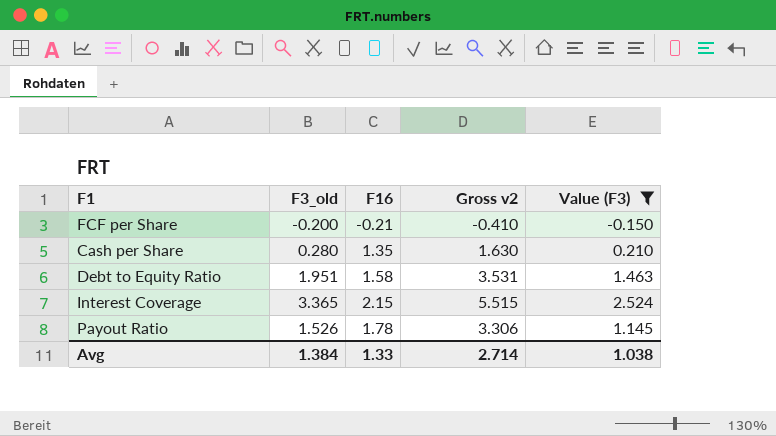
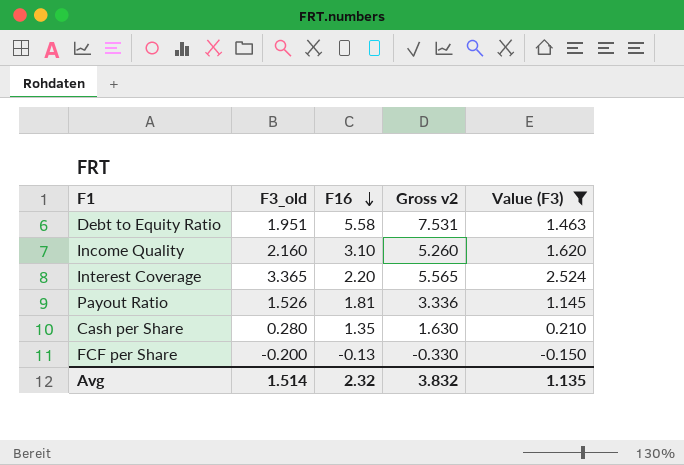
row order: none -> F16 descending
Debt to Equity Ratio | F16: 1.58 -> 5.58
Debt to Equity Ratio | Gross v2: 3.531 -> 7.531
row Income Quality: none -> 2.160 | 3.10 | 5.260 | 1.620
Interest Coverage | F16: 2.15 -> 2.20
Interest Coverage | Gross v2: 5.515 -> 5.565
Payout Ratio | F16: 1.78 -> 1.81
Payout Ratio | Gross v2: 3.306 -> 3.336
FCF per Share | F16: -0.21 -> -0.13
FCF per Share | Gross v2: -0.410 -> -0.330
Avg | F3_old: 1.384 -> 1.514
Avg | F16: 1.33 -> 2.32
Avg | Gross v2: 2.714 -> 3.832
Avg | Value (F3): 1.038 -> 1.135

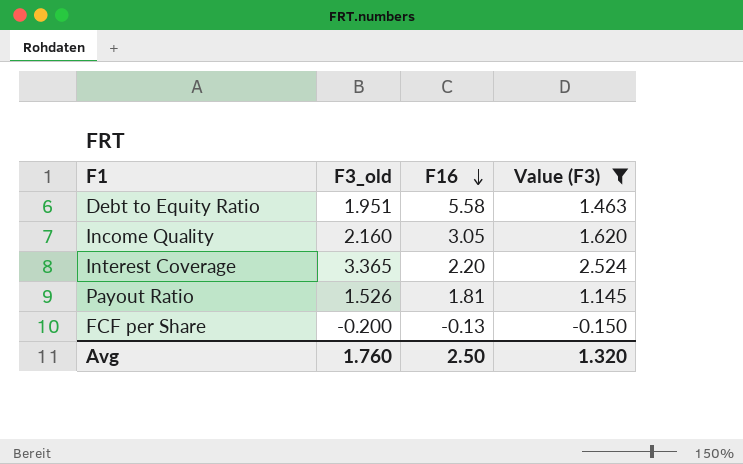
column Gross v2 | formula: [F3_old] + [F16] -> none
row Cash per Share: 0.280 | 1.35 | 1.630 | 0.210 -> none
Income Quality | F16: 3.10 -> 3.05
Avg | F3_old: 1.514 -> 1.760
Avg | F16: 2.32 -> 2.50
Avg | Value (F3): 1.135 -> 1.320

